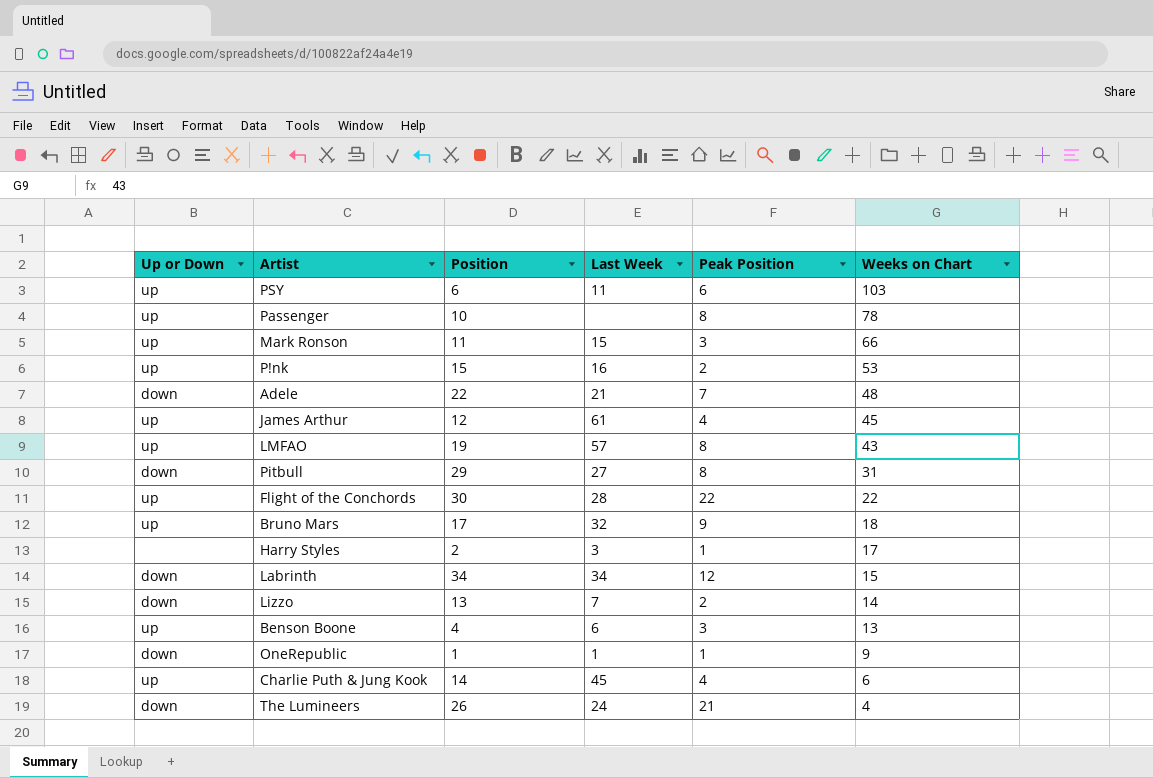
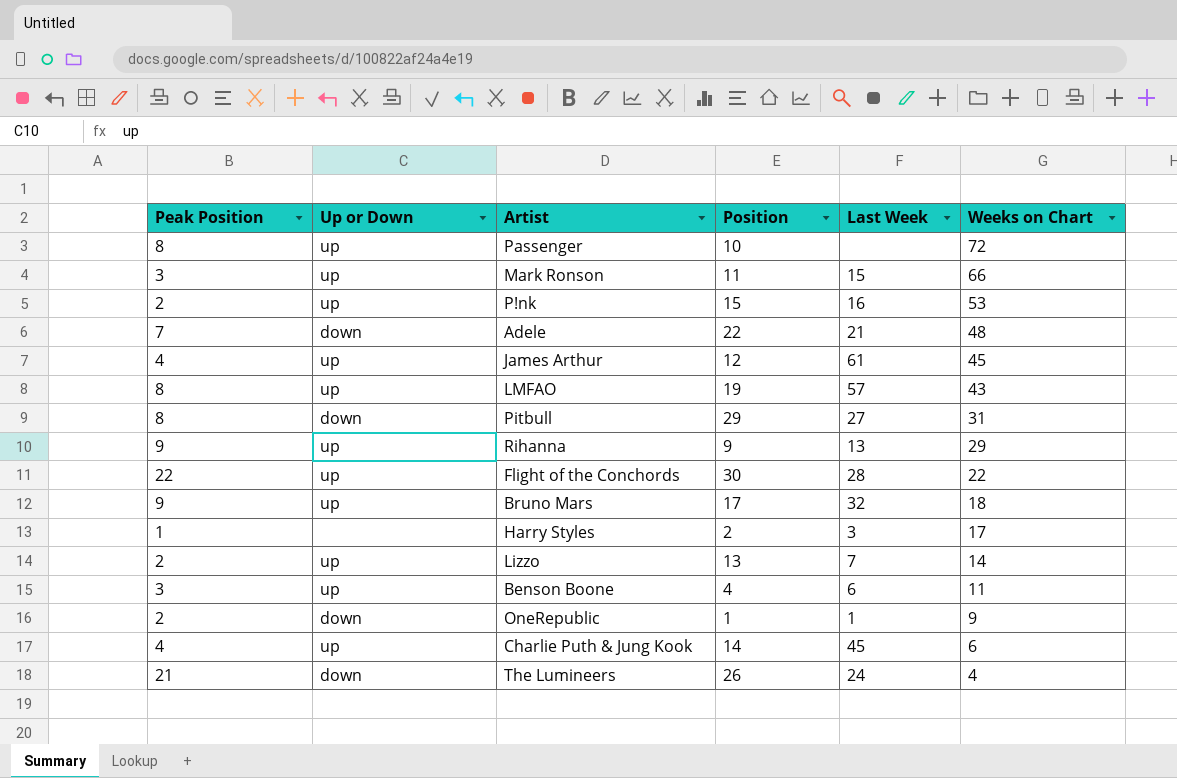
column Peak Position | position: 5 -> 1
row PSY: up | 6 | 11 | 6 | 103 -> none
row Labrinth: down | 34 | 34 | 12 | 15 -> none
Passenger | Weeks on Chart: 78 -> 72
row Rihanna: none -> 9 | up | 9 | 13 | 29
Lizzo | Up or Down: down -> up
Benson Boone | Weeks on Chart: 13 -> 11
OneRepublic | Peak Position: 1 -> 2

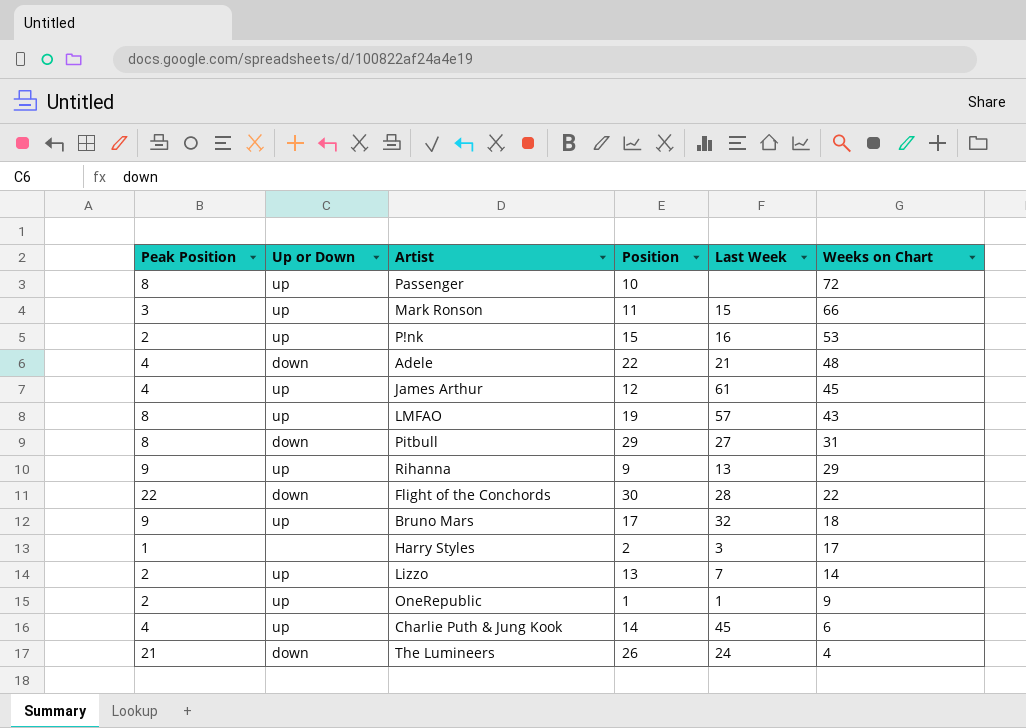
row Benson Boone: 3 | up | 4 | 6 | 11 -> none
Adele | Peak Position: 7 -> 4
Flight of the Conchords | Up or Down: up -> down
OneRepublic | Up or Down: down -> up

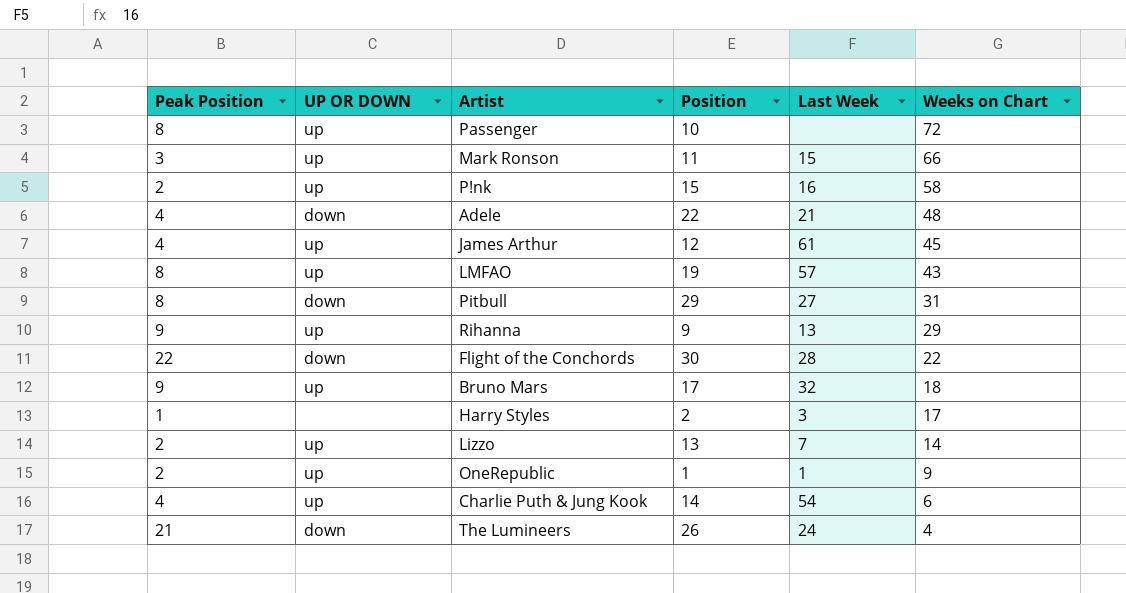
column name: Up or Down -> UP OR DOWN
P!nk | Weeks on Chart: 53 -> 58
Charlie Puth & Jung Kook | Last Week: 45 -> 54

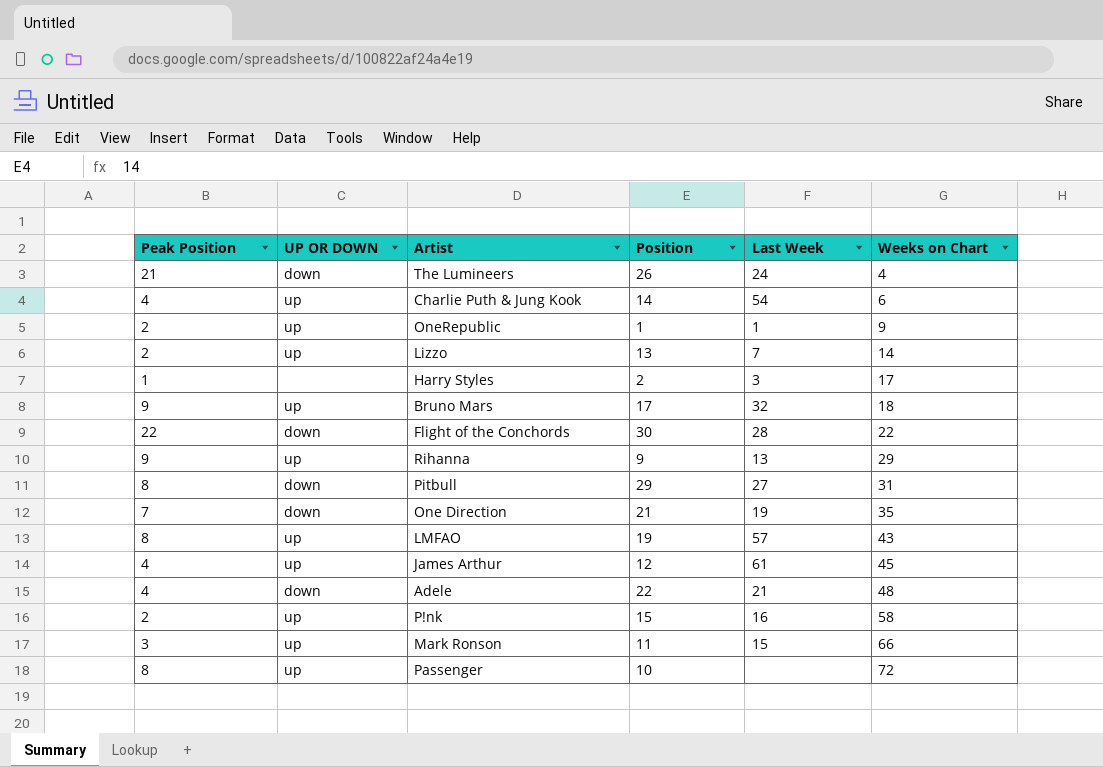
row order: Weeks on Chart descending -> Weeks on Chart ascending
row One Direction: none -> 7 | down | 21 | 19 | 35

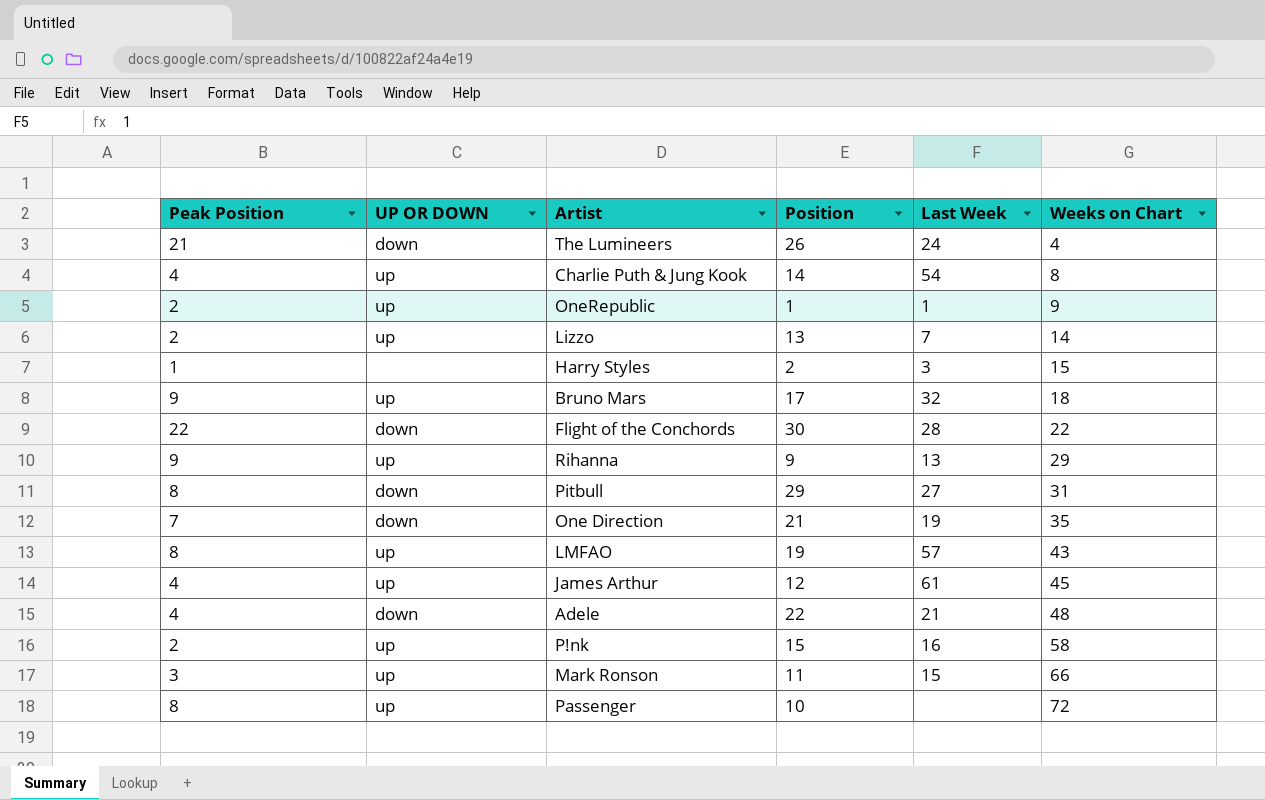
Charlie Puth & Jung Kook | Weeks on Chart: 6 -> 8
Harry Styles | Weeks on Chart: 17 -> 15

